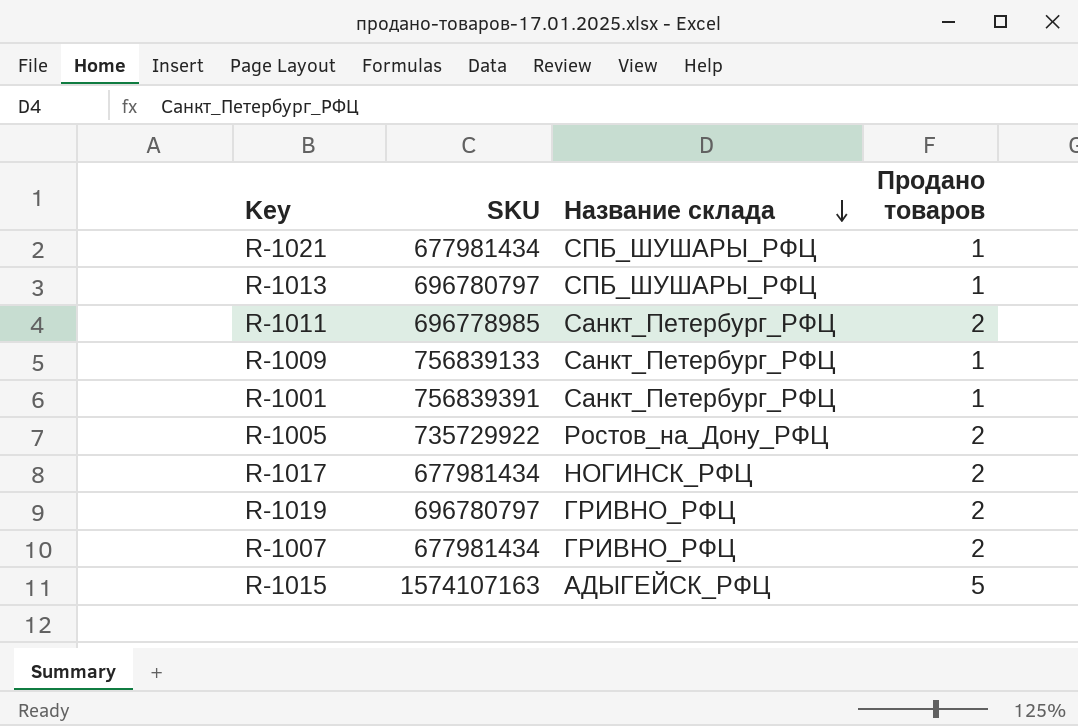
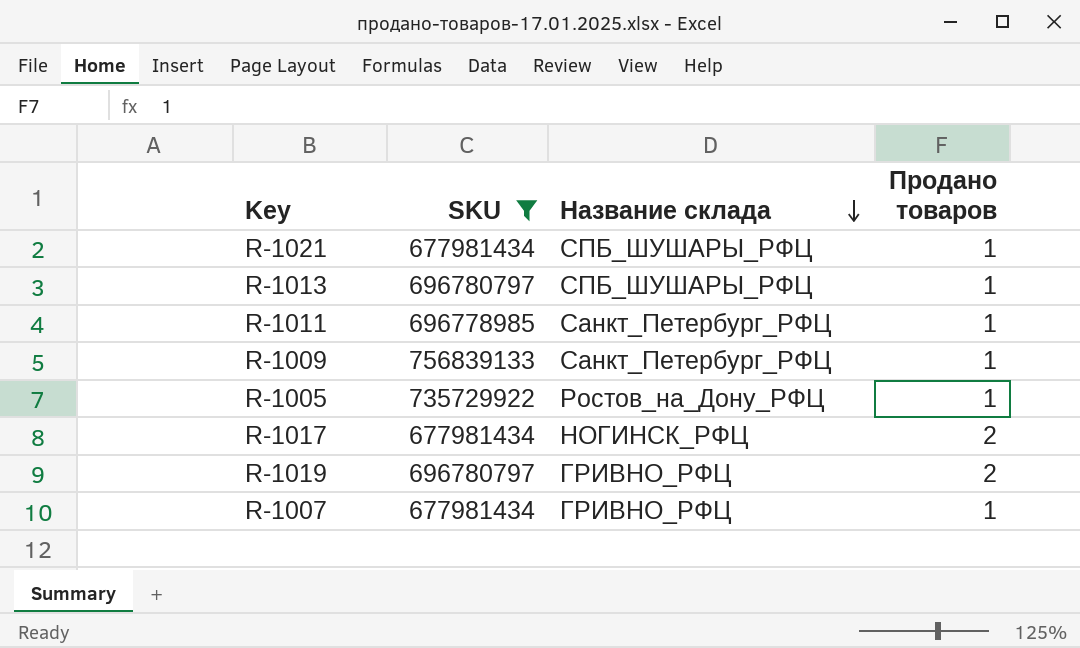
filter: none -> SKU <= 756839133
R-1011 | Продано товаров: 2 -> 1
R-1005 | Продано товаров: 2 -> 1
R-1007 | Продано товаров: 2 -> 1

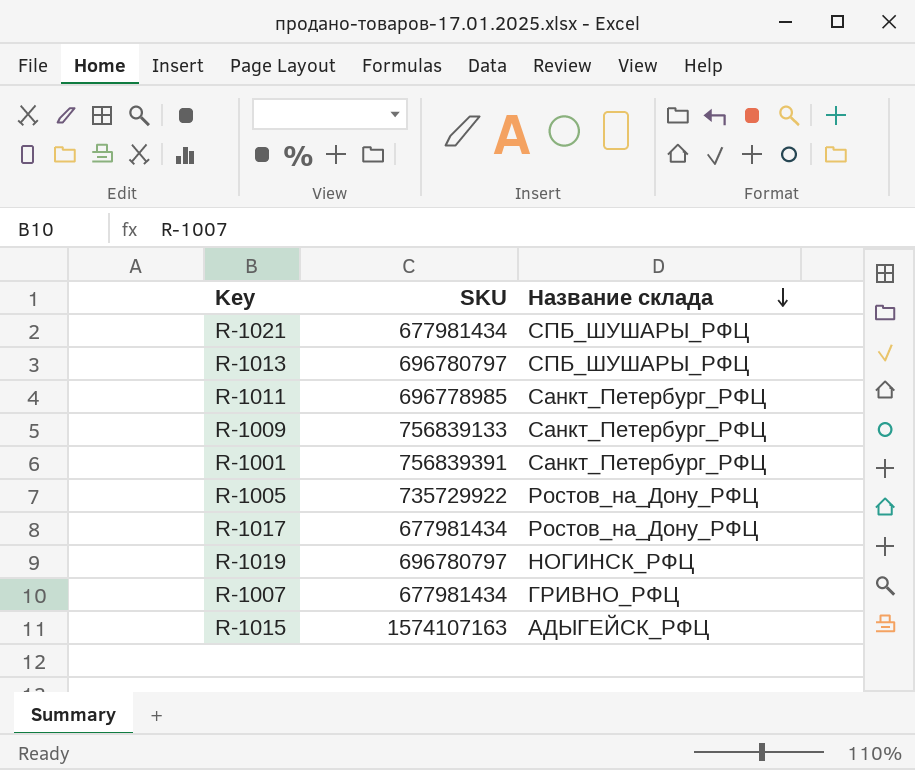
filter: SKU <= 756839133 -> none
column Продано товаров | position: 4 -> none
R-1017 | Название склада: НОГИНСК_РФЦ -> Ростов_на_Дону_РФЦ
R-1019 | Название склада: ГРИВНО_РФЦ -> НОГИНСК_РФЦ

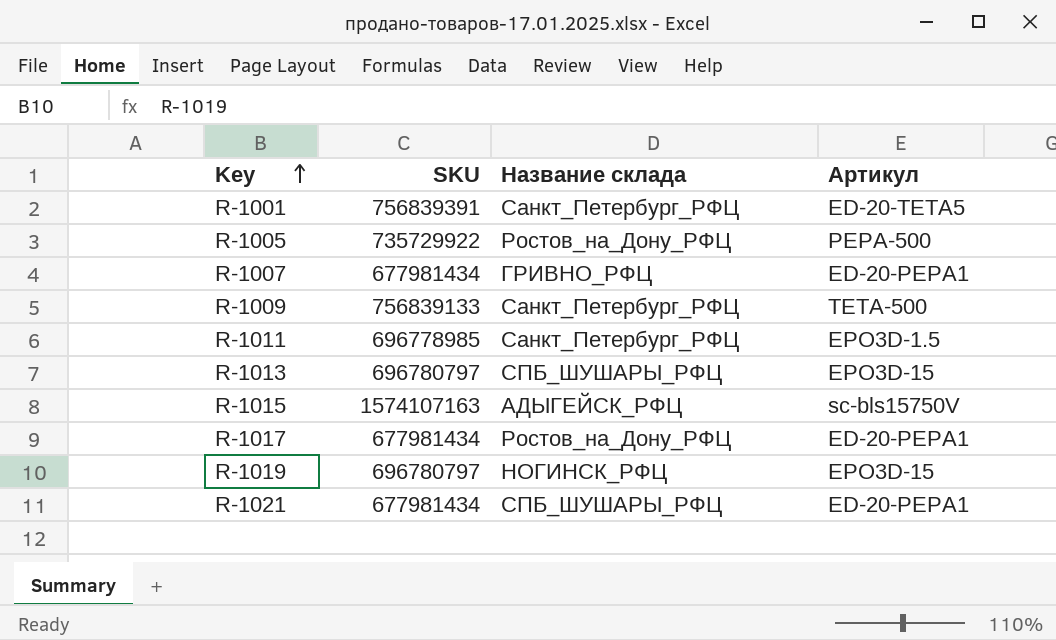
row order: Название склада descending -> Key ascending
column Артикул | position: none -> 4

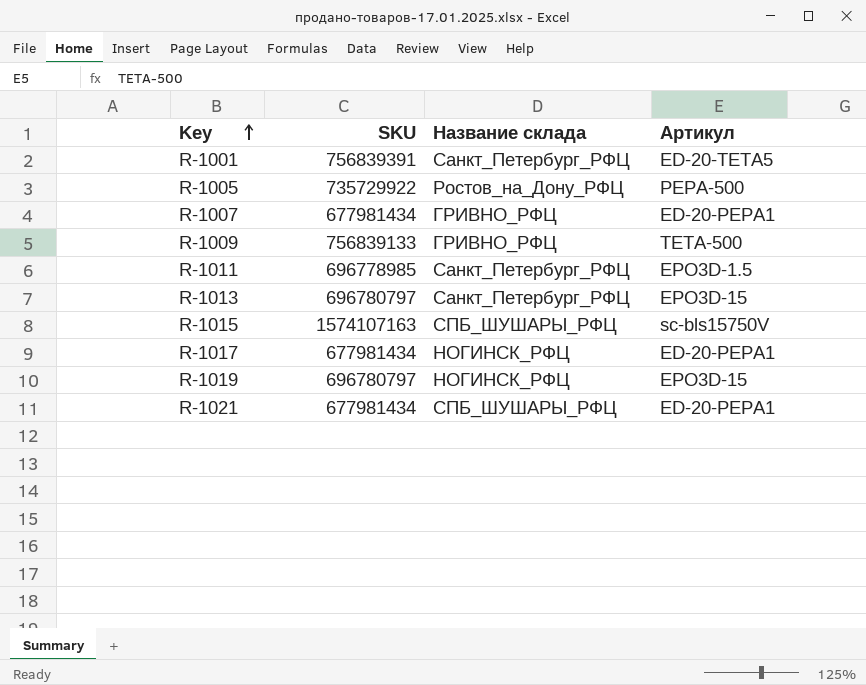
R-1009 | Название склада: Санкт_Петербург_РФЦ -> ГРИВНО_РФЦ
R-1013 | Название склада: СПБ_ШУШАРЫ_РФЦ -> Санкт_Петербург_РФЦ
R-1015 | Название склада: АДЫГЕЙСК_РФЦ -> СПБ_ШУШАРЫ_РФЦ
R-1017 | Название склада: Ростов_на_Дону_РФЦ -> НОГИНСК_РФЦ

